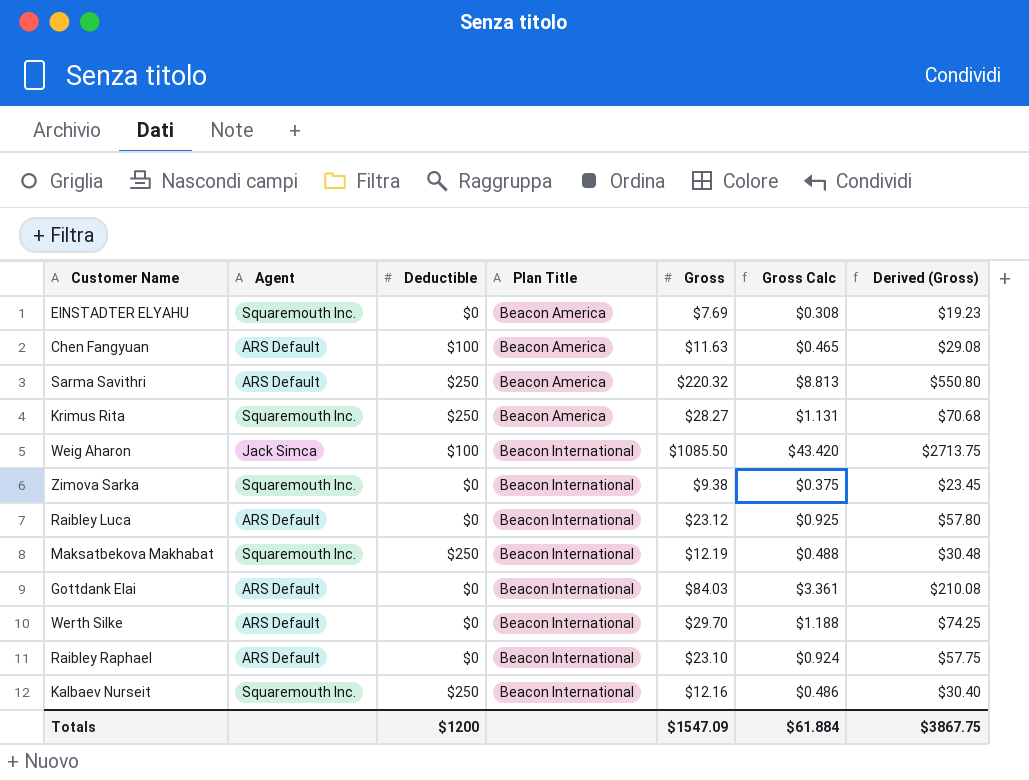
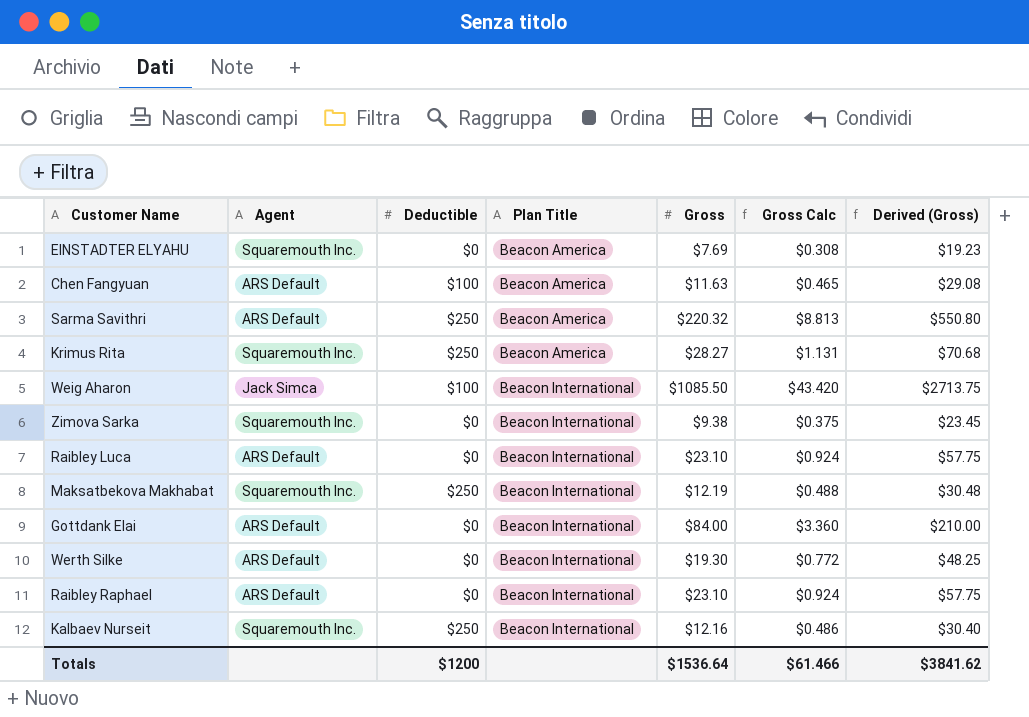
Raibley Luca | Gross: $23.12 -> $23.10
Raibley Luca | Gross Calc: $0.925 -> $0.924
Raibley Luca | Derived (Gross): $57.80 -> $57.75
Gottdank Elai | Gross: $84.03 -> $84.00
Gottdank Elai | Gross Calc: $3.361 -> $3.360
Gottdank Elai | Derived (Gross): $210.08 -> $210.00
Werth Silke | Gross: $29.70 -> $19.30
Werth Silke | Gross Calc: $1.188 -> $0.772
Werth Silke | Derived (Gross): $74.25 -> $48.25
Totals | Gross: $1547.09 -> $1536.64
Totals | Gross Calc: $61.884 -> $61.466
Totals | Derived (Gross): $3867.75 -> $3841.62

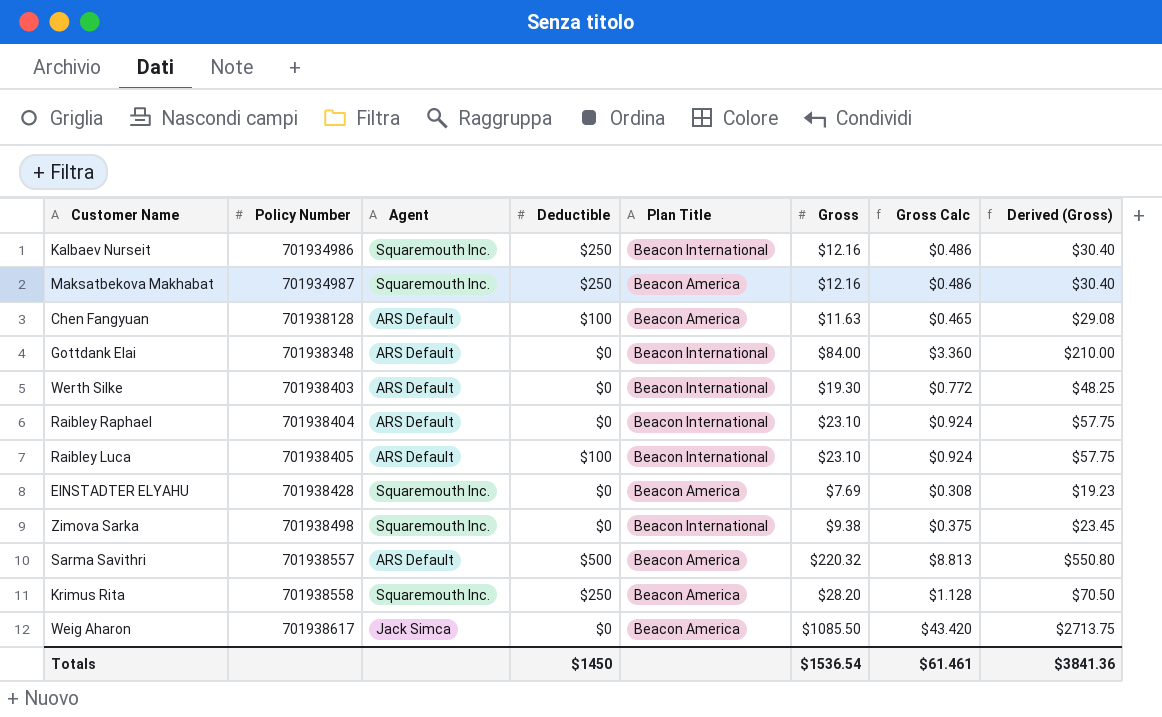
row order: Plan Title ascending -> Policy Number ascending
column Policy Number | position: none -> 2
Maksatbekova Makhabat | Plan Title: Beacon International -> Beacon America
Maksatbekova Makhabat | Gross: $12.19 -> $12.16
Maksatbekova Makhabat | Gross Calc: $0.488 -> $0.486
Maksatbekova Makhabat | Derived (Gross): $30.48 -> $30.40
Raibley Luca | Deductible: $0 -> $100
Sarma Savithri | Deductible: $250 -> $500
Krimus Rita | Gross: $28.27 -> $28.20
Krimus Rita | Gross Calc: $1.131 -> $1.128
Krimus Rita | Derived (Gross): $70.68 -> $70.50
Weig Aharon | Deductible: $100 -> $0
Weig Aharon | Plan Title: Beacon International -> Beacon America
Totals | Deductible: $1200 -> $1450
Totals | Gross: $1536.64 -> $1536.54
Totals | Gross Calc: $61.466 -> $61.461
Totals | Derived (Gross): $3841.62 -> $3841.36

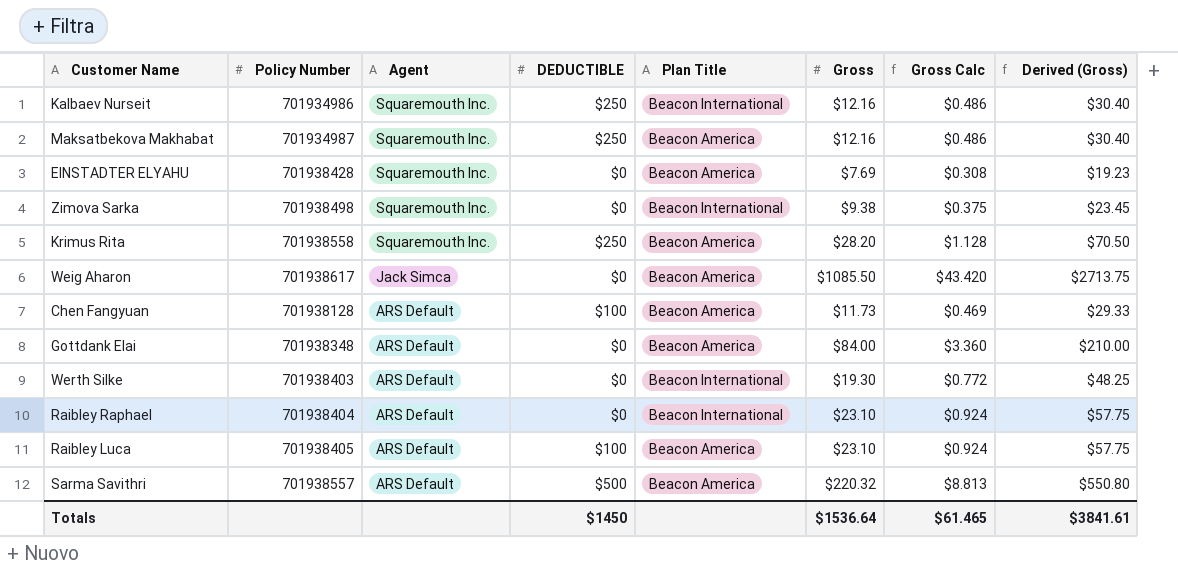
row order: Policy Number ascending -> Agent descending
column name: Deductible -> DEDUCTIBLE
Chen Fangyuan | Gross: $11.63 -> $11.73
Chen Fangyuan | Gross Calc: $0.465 -> $0.469
Chen Fangyuan | Derived (Gross): $29.08 -> $29.33
Gottdank Elai | Plan Title: Beacon International -> Beacon America
Raibley Luca | Plan Title: Beacon International -> Beacon America
Totals | Gross: $1536.54 -> $1536.64
Totals | Gross Calc: $61.461 -> $61.465
Totals | Derived (Gross): $3841.36 -> $3841.61

